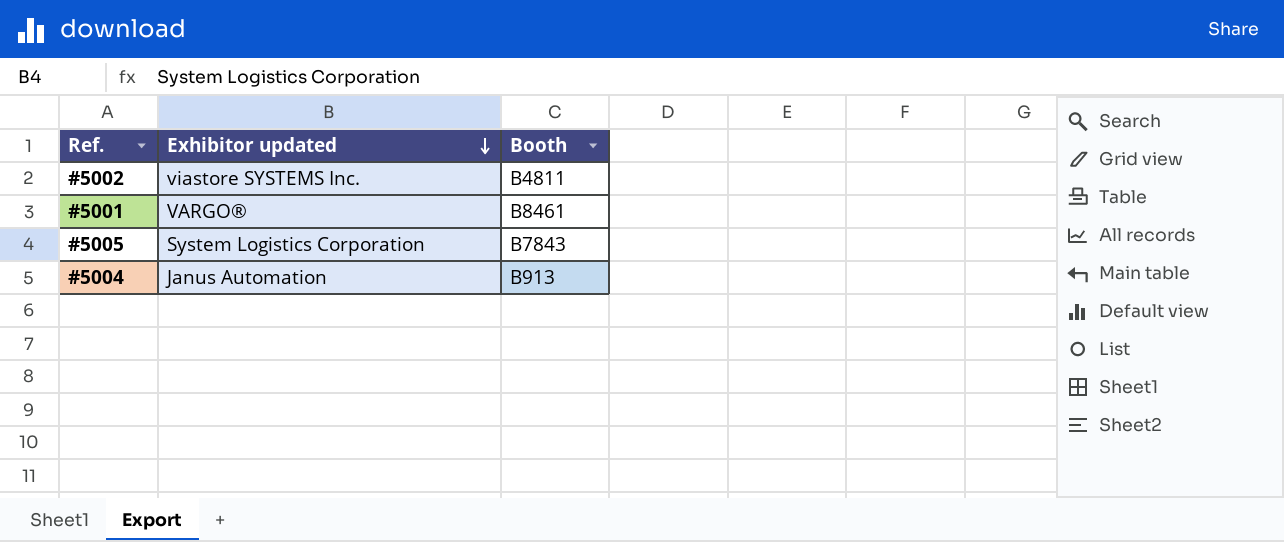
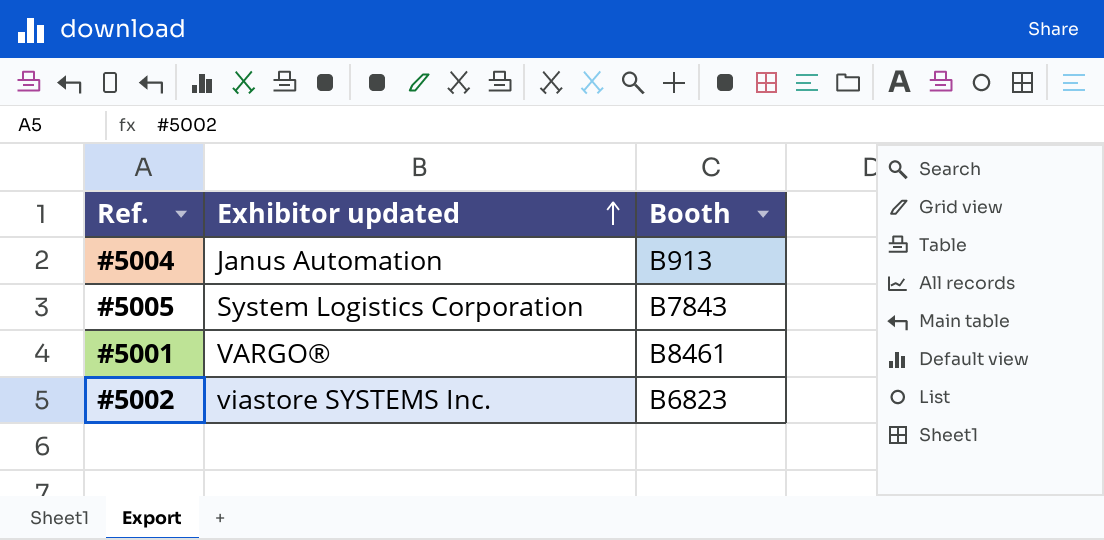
row order: Exhibitor updated descending -> Exhibitor updated ascending
#5002 | Booth: B4811 -> B6823

